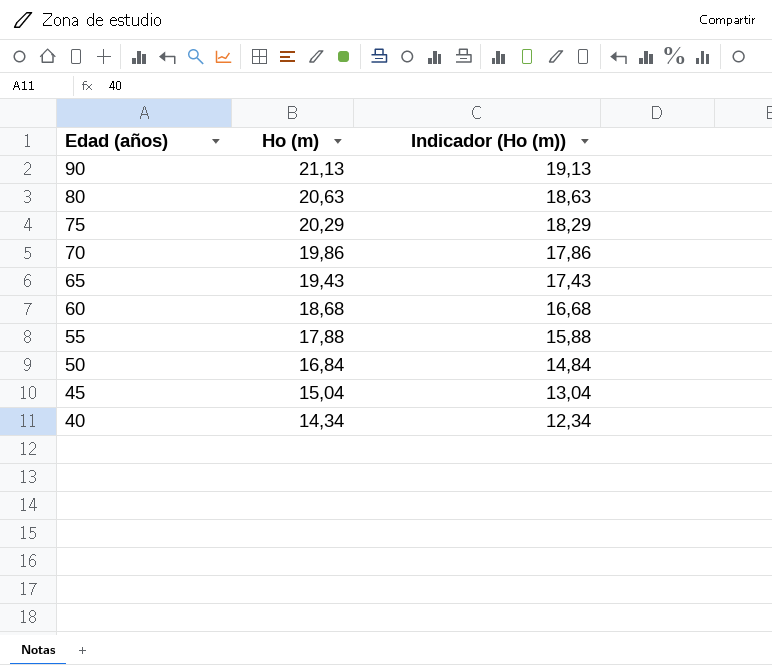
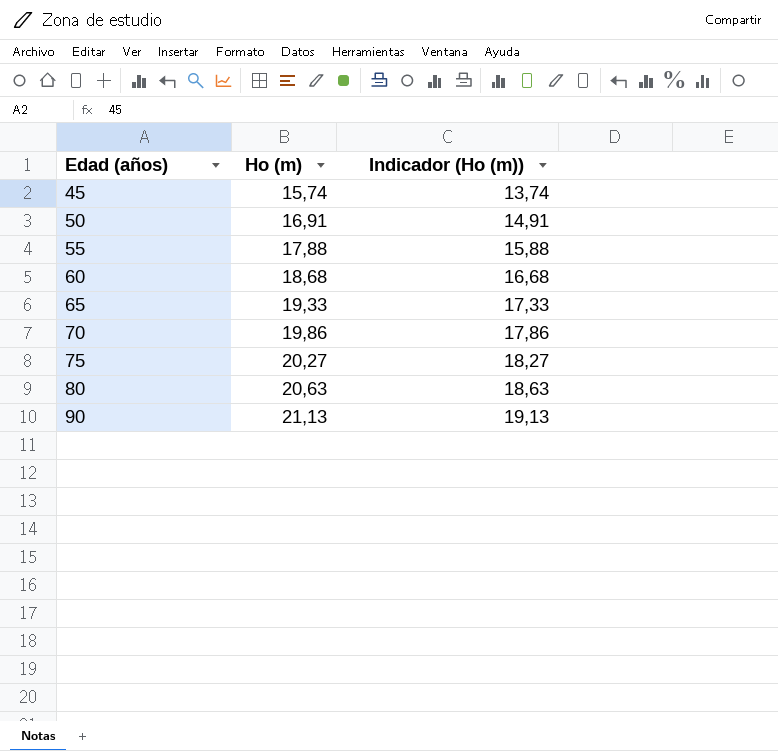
row order: Edad (años) descending -> Edad (años) ascending
row 40: 14,34 | 12,34 -> none
45 | Ho (m): 15,04 -> 15,74
45 | Indicador (Ho (m)): 13,04 -> 13,74
50 | Ho (m): 16,84 -> 16,91
50 | Indicador (Ho (m)): 14,84 -> 14,91
65 | Ho (m): 19,43 -> 19,33
65 | Indicador (Ho (m)): 17,43 -> 17,33
75 | Ho (m): 20,29 -> 20,27
75 | Indicador (Ho (m)): 18,29 -> 18,27

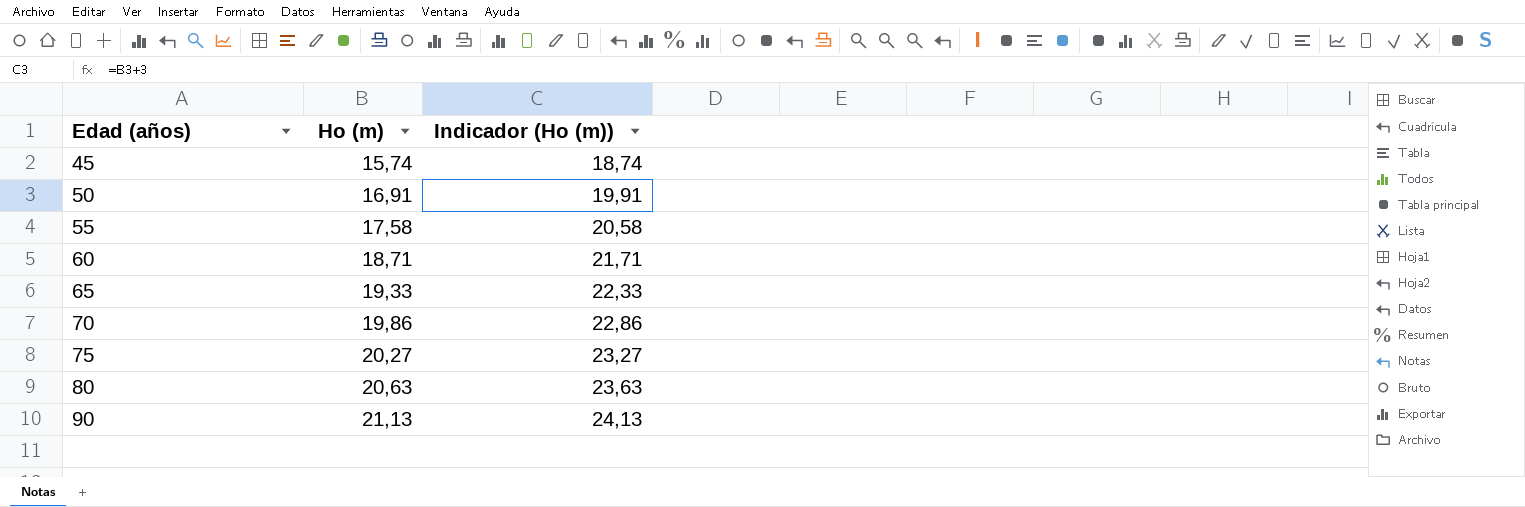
column Indicador (Ho (m)) | formula: [Ho (m)] - 2 -> [Ho (m)] + 3
55 | Ho (m): 17,88 -> 17,58
60 | Ho (m): 18,68 -> 18,71

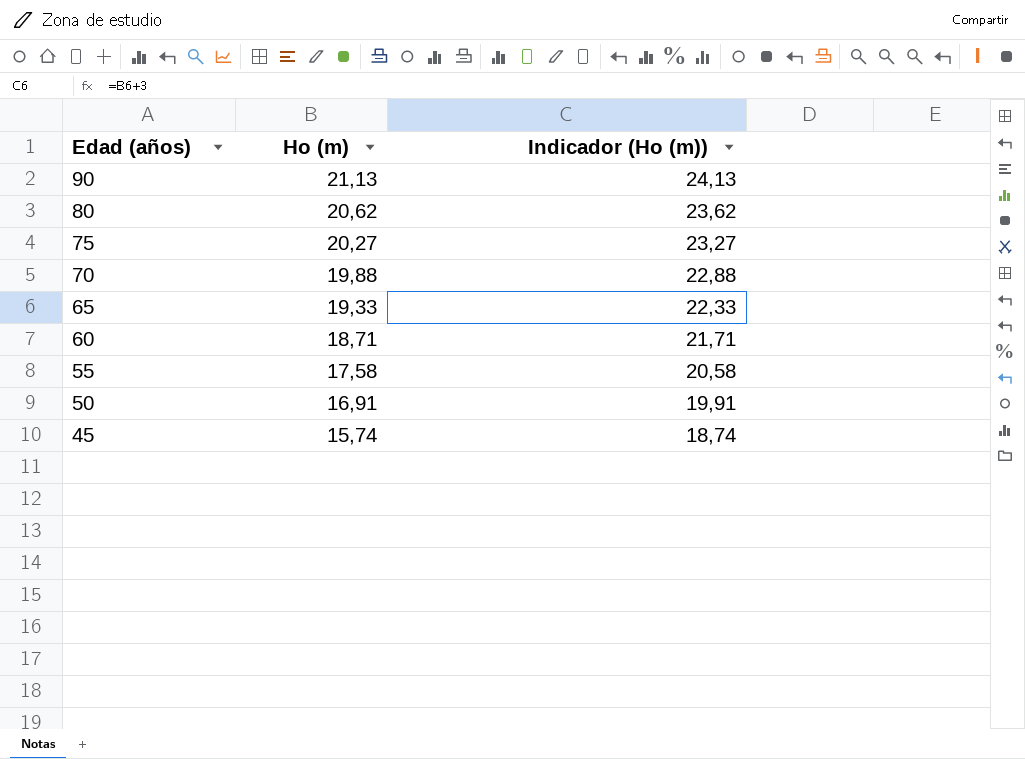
row order: Edad (años) ascending -> Edad (años) descending
80 | Ho (m): 20,63 -> 20,62
80 | Indicador (Ho (m)): 23,63 -> 23,62
70 | Ho (m): 19,86 -> 19,88
70 | Indicador (Ho (m)): 22,86 -> 22,88

